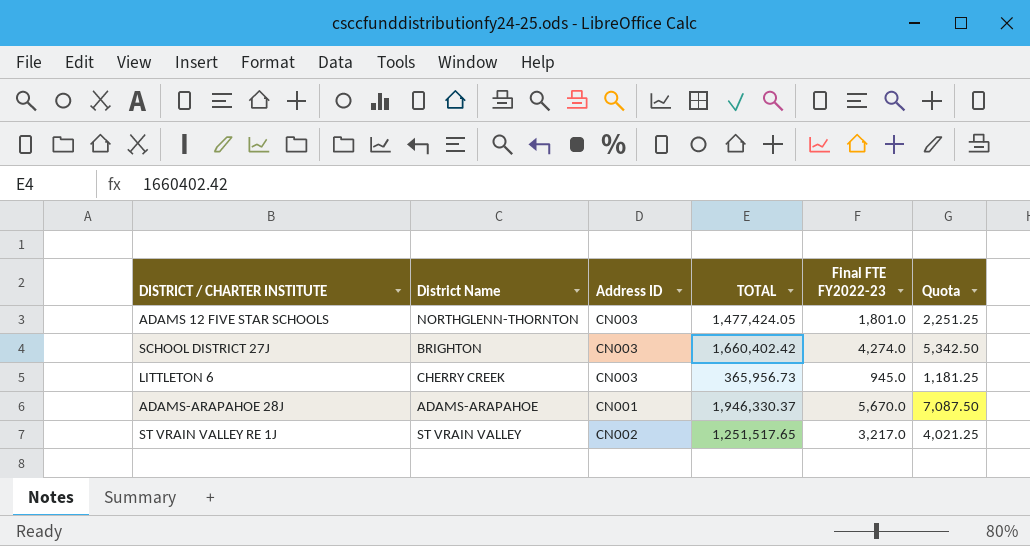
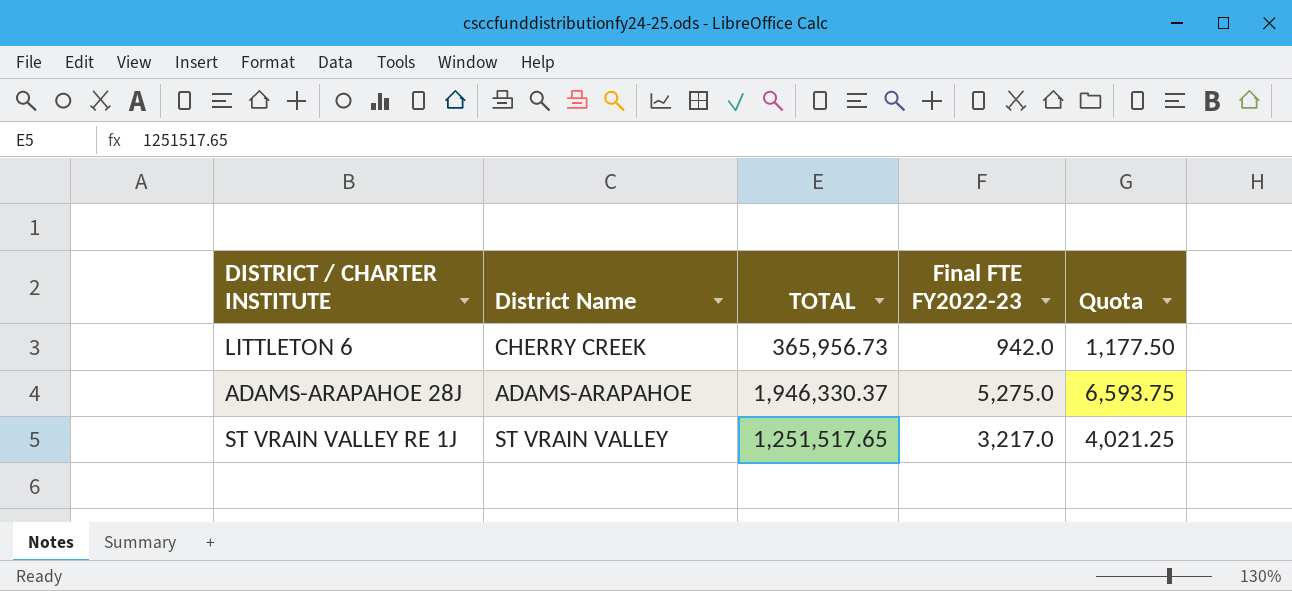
column Address ID | position: 3 -> none
row ADAMS 12 FIVE STAR SCHOOLS: NORTHGLENN-THORNTON | CN003 | 1,477,424.05 | 1,801.0 | 2,251.25 -> none
row SCHOOL DISTRICT 27J: BRIGHTON | CN003 | 1,660,402.42 | 4,274.0 | 5,342.50 -> none
LITTLETON 6 | Final FTE FY2022-23: 945.0 -> 942.0
LITTLETON 6 | Quota: 1,181.25 -> 1,177.50
ADAMS-ARAPAHOE 28J | Final FTE FY2022-23: 5,670.0 -> 5,275.0
ADAMS-ARAPAHOE 28J | Quota: 7,087.50 -> 6,593.75

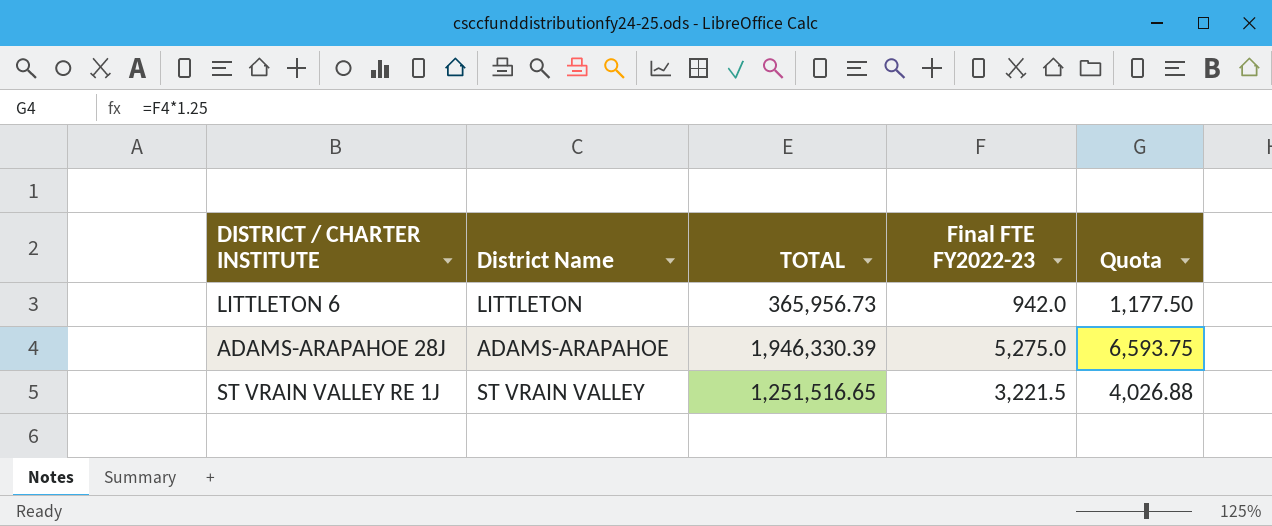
LITTLETON 6 | District Name: CHERRY CREEK -> LITTLETON
ADAMS-ARAPAHOE 28J | TOTAL: 1,946,330.37 -> 1,946,330.39
ST VRAIN VALLEY RE 1J | TOTAL: 1,251,517.65 -> 1,251,516.65
ST VRAIN VALLEY RE 1J | Final FTE FY2022-23: 3,217.0 -> 3,221.5
ST VRAIN VALLEY RE 1J | Quota: 4,021.25 -> 4,026.88

